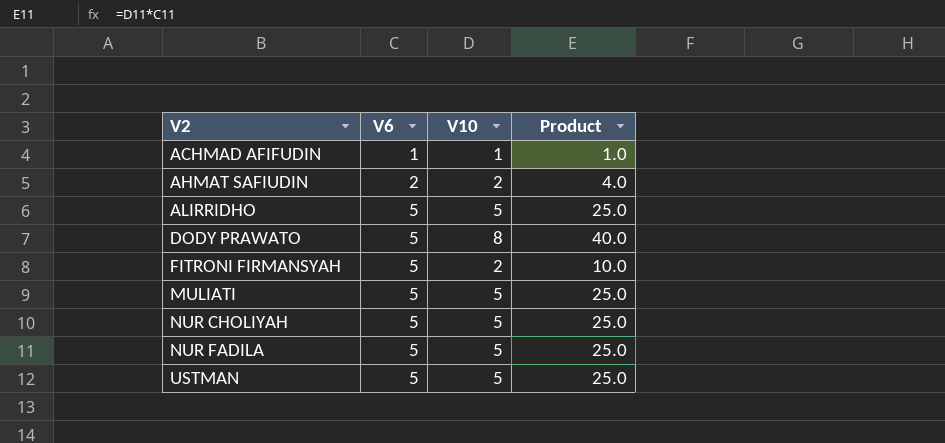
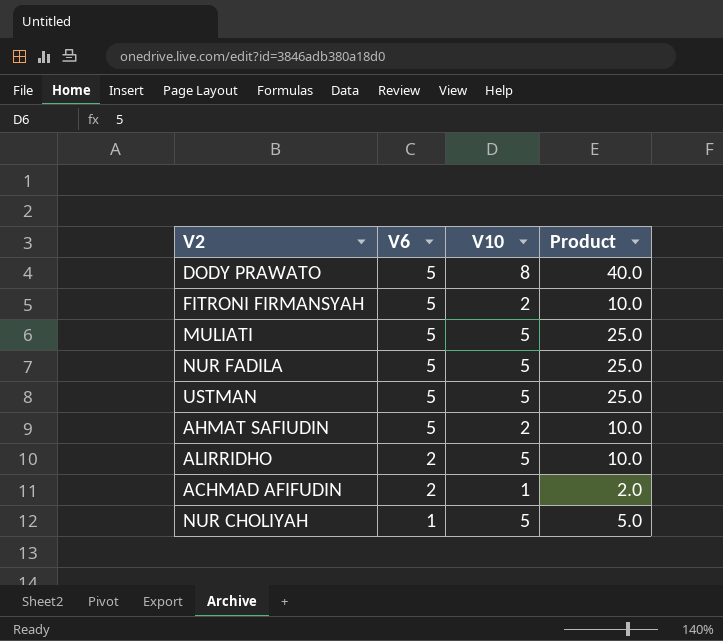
row order: V2 ascending -> V6 descending
AHMAT SAFIUDIN | V6: 2 -> 5
AHMAT SAFIUDIN | Product: 4.0 -> 10.0
ALIRRIDHO | V6: 5 -> 2
ALIRRIDHO | Product: 25.0 -> 10.0
ACHMAD AFIFUDIN | V6: 1 -> 2
ACHMAD AFIFUDIN | Product: 1.0 -> 2.0
NUR CHOLIYAH | V6: 5 -> 1
NUR CHOLIYAH | Product: 25.0 -> 5.0

